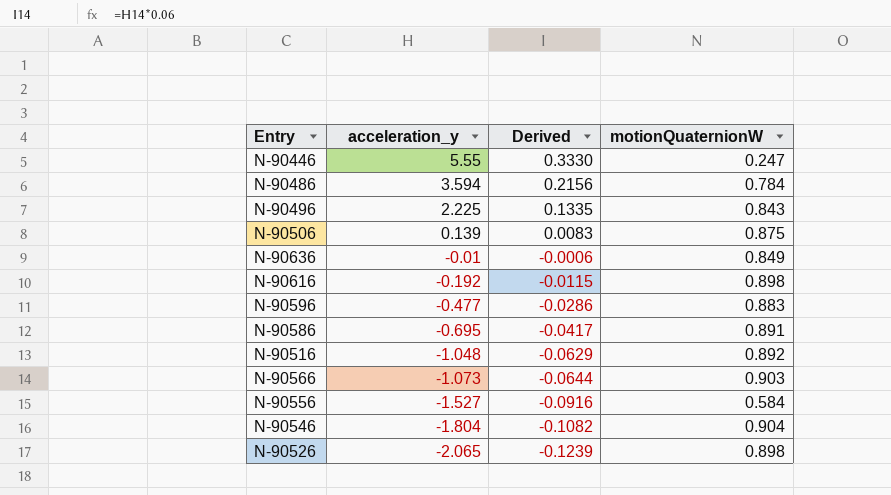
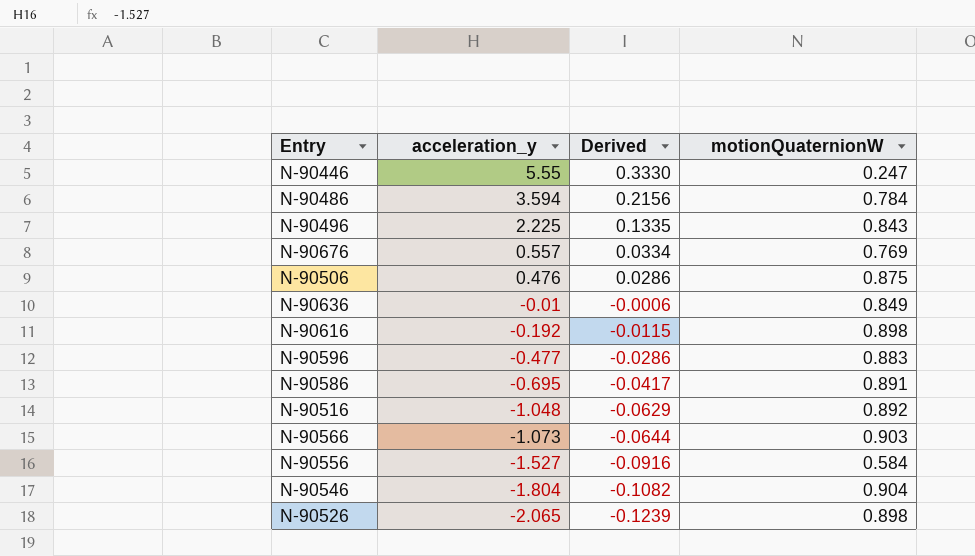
row N-90676: none -> 0.557 | 0.0334 | 0.769
N-90506 | acceleration_y: 0.139 -> 0.476
N-90506 | Derived: 0.0083 -> 0.0286

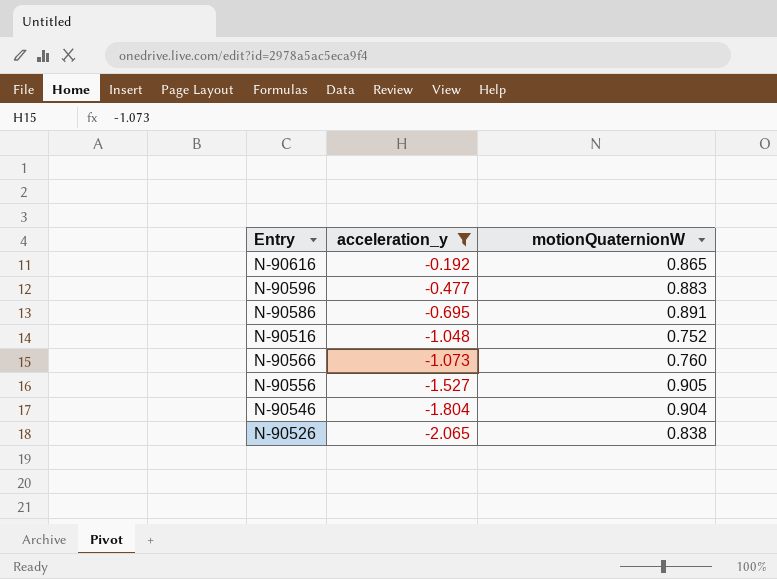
filter: none -> acceleration_y <= -0.192
column Derived | formula: [acceleration_y] * 0.06 -> none
N-90616 | motionQuaternionW: 0.898 -> 0.865
N-90516 | motionQuaternionW: 0.892 -> 0.752
N-90566 | motionQuaternionW: 0.903 -> 0.760
N-90556 | motionQuaternionW: 0.584 -> 0.905
N-90526 | motionQuaternionW: 0.898 -> 0.838

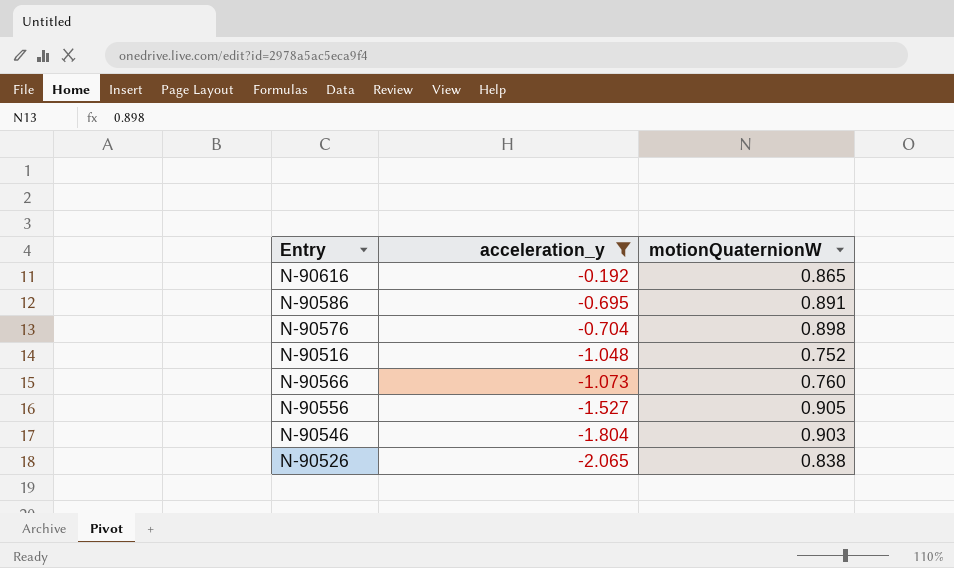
row N-90596: -0.477 | 0.883 -> none
row N-90576: none -> -0.704 | 0.898
N-90546 | motionQuaternionW: 0.904 -> 0.903

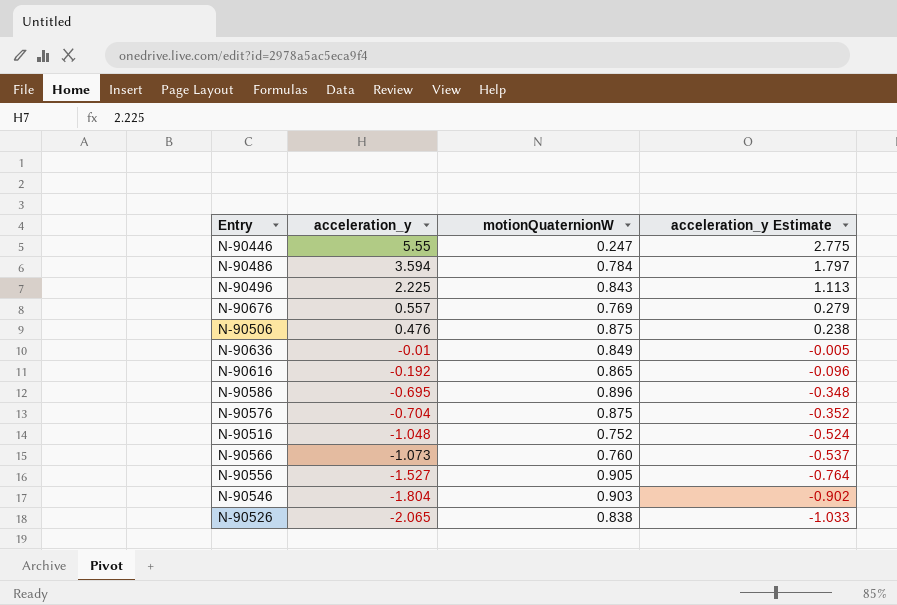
filter: acceleration_y <= -0.192 -> none
column acceleration_y Estimate | formula: none -> [acceleration_y] * 0.5
N-90586 | motionQuaternionW: 0.891 -> 0.896
N-90576 | motionQuaternionW: 0.898 -> 0.875

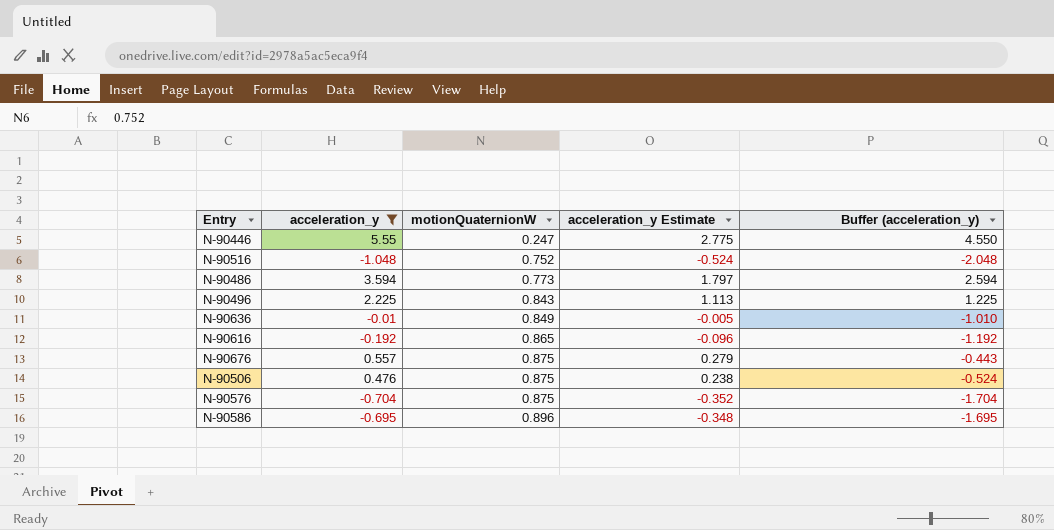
filter: none -> acceleration_y >= -1.048
row order: acceleration_y descending -> motionQuaternionW ascending
column Buffer (acceleration_y) | formula: none -> [acceleration_y] - 1
N-90486 | motionQuaternionW: 0.784 -> 0.773
N-90676 | motionQuaternionW: 0.769 -> 0.875

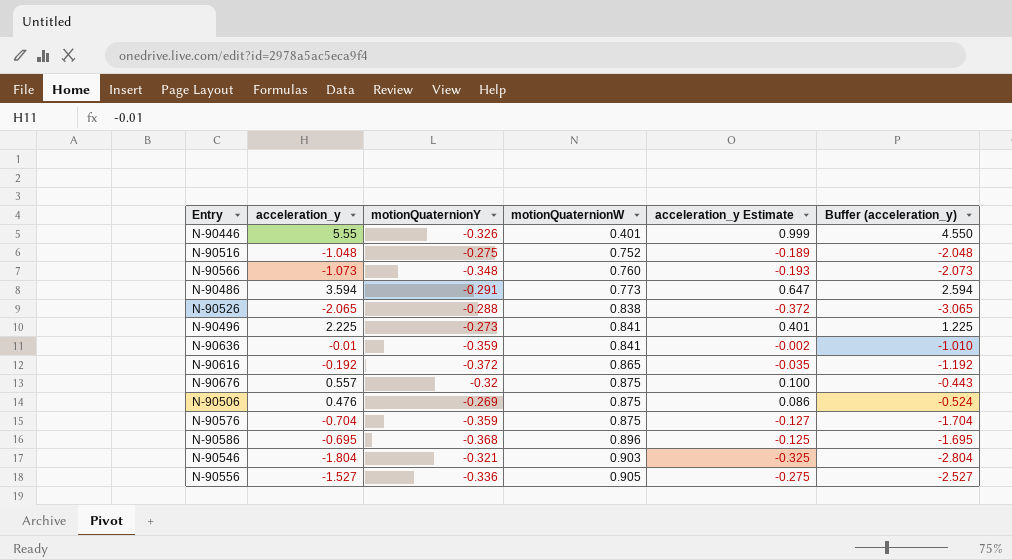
filter: acceleration_y >= -1.048 -> none
column motionQuaternionY | position: none -> 3
column acceleration_y Estimate | formula: [acceleration_y] * 0.5 -> [acceleration_y] * 0.18
N-90446 | motionQuaternionW: 0.247 -> 0.401
N-90496 | motionQuaternionW: 0.843 -> 0.841
N-90636 | motionQuaternionW: 0.849 -> 0.841

